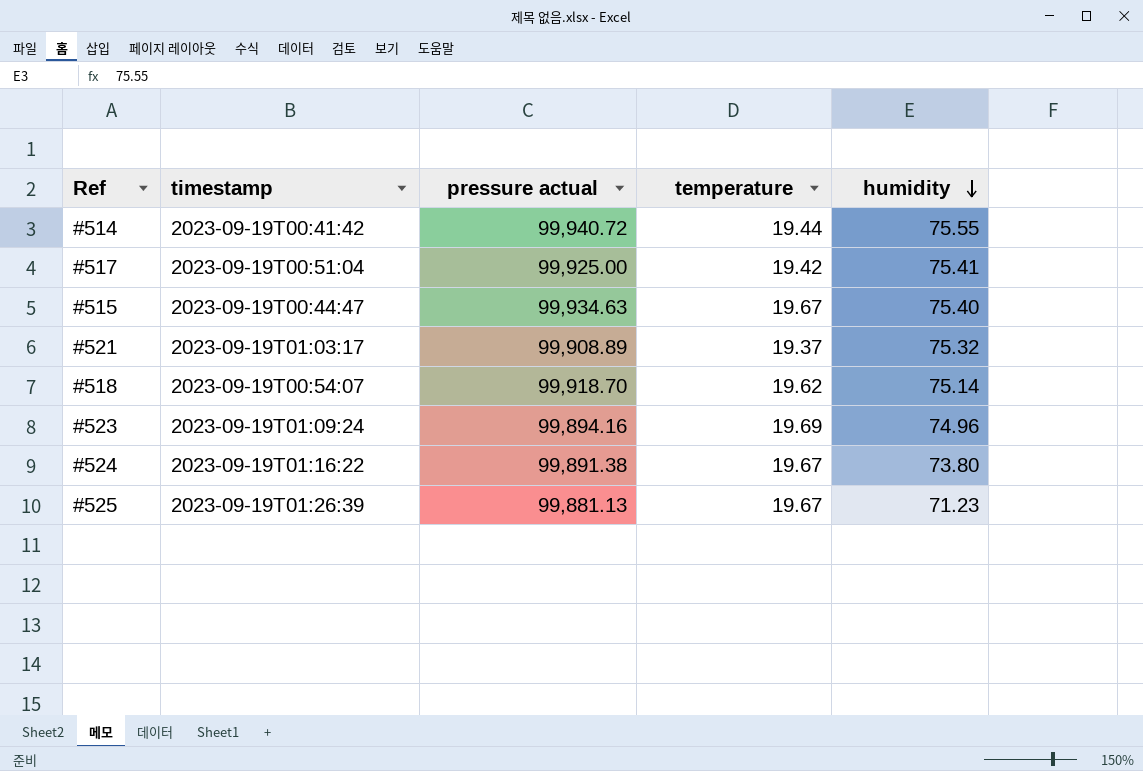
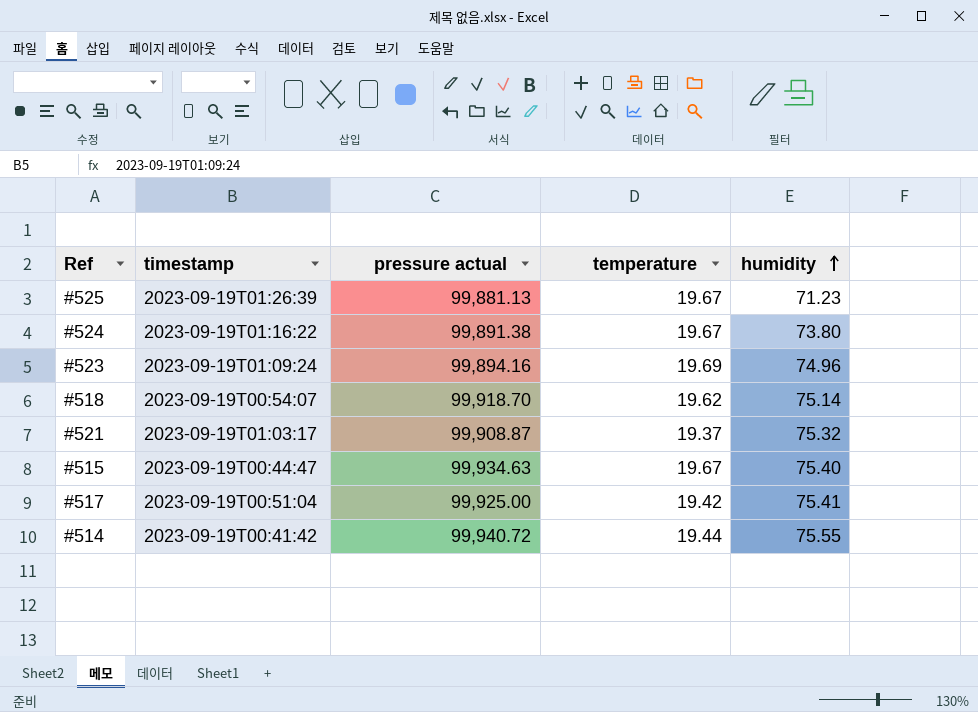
row order: humidity descending -> humidity ascending
#521 | pressure actual: 99,908.89 -> 99,908.87

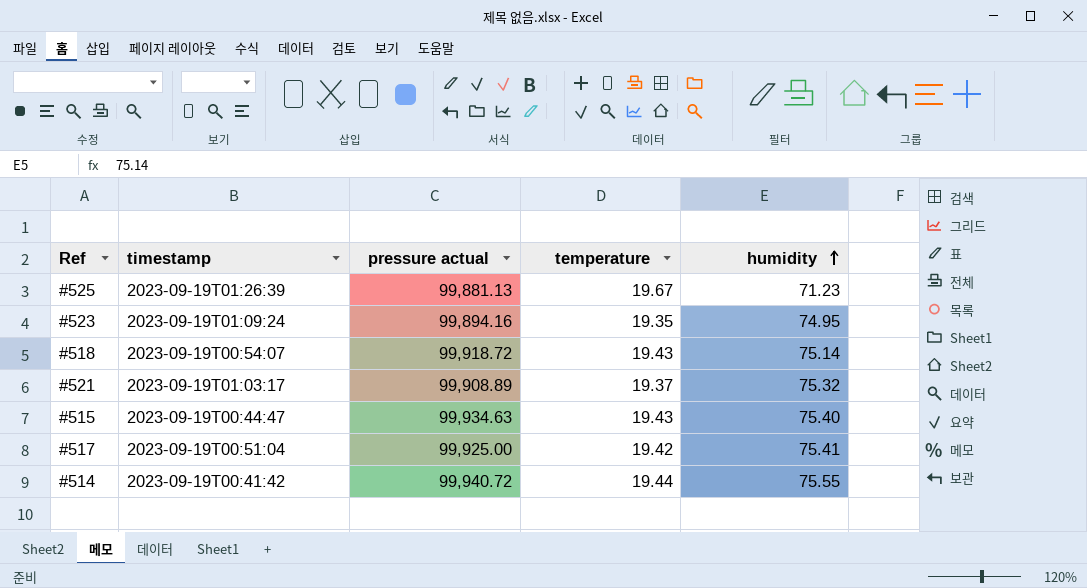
row #524: 2023-09-19T01:16:22 | 99,891.38 | 19.67 | 73.80 -> none
#523 | temperature: 19.69 -> 19.35
#523 | humidity: 74.96 -> 74.95
#518 | pressure actual: 99,918.70 -> 99,918.72
#518 | temperature: 19.62 -> 19.43
#521 | pressure actual: 99,908.87 -> 99,908.89
#515 | temperature: 19.67 -> 19.43

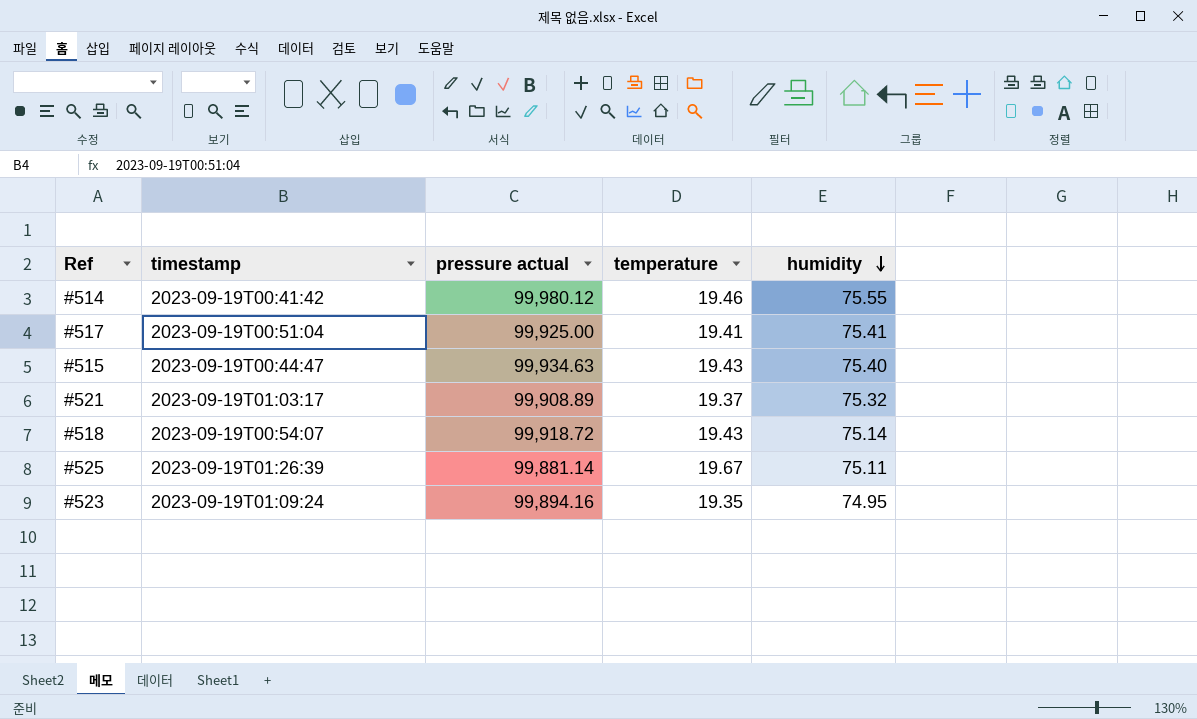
row order: humidity ascending -> humidity descending
#514 | pressure actual: 99,940.72 -> 99,980.12
#514 | temperature: 19.44 -> 19.46
#517 | temperature: 19.42 -> 19.41
#525 | pressure actual: 99,881.13 -> 99,881.14
#525 | humidity: 71.23 -> 75.11

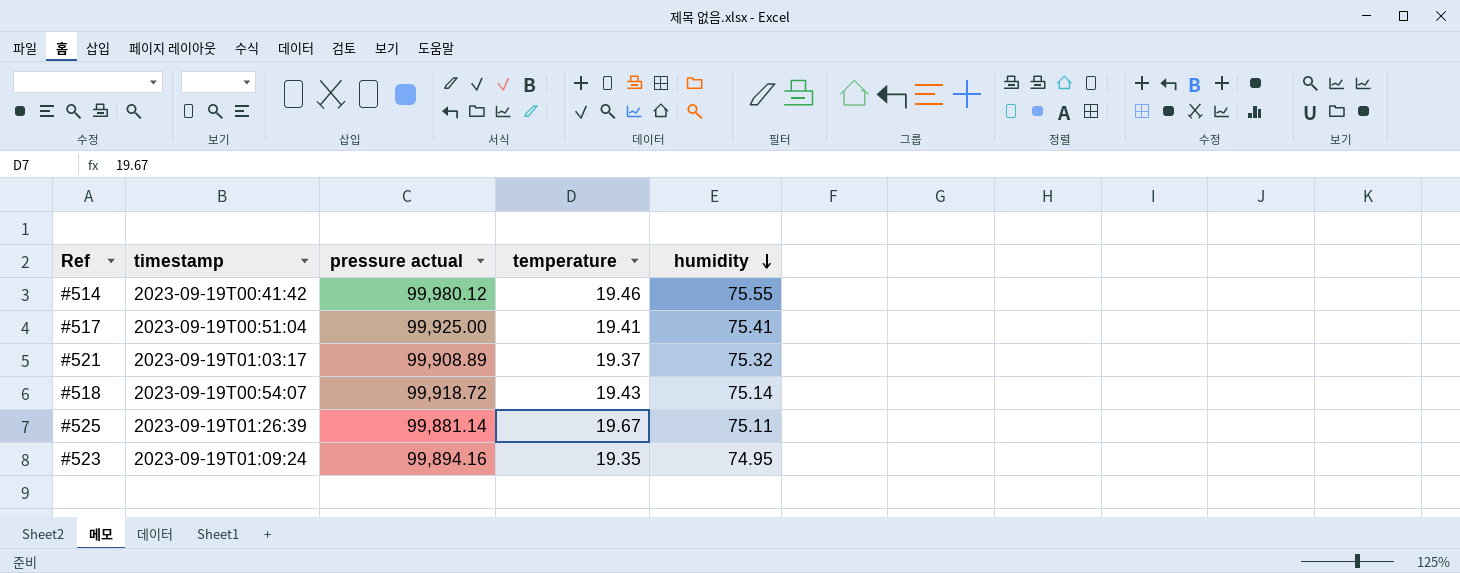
row #515: 2023-09-19T00:44:47 | 99,934.63 | 19.43 | 75.40 -> none

